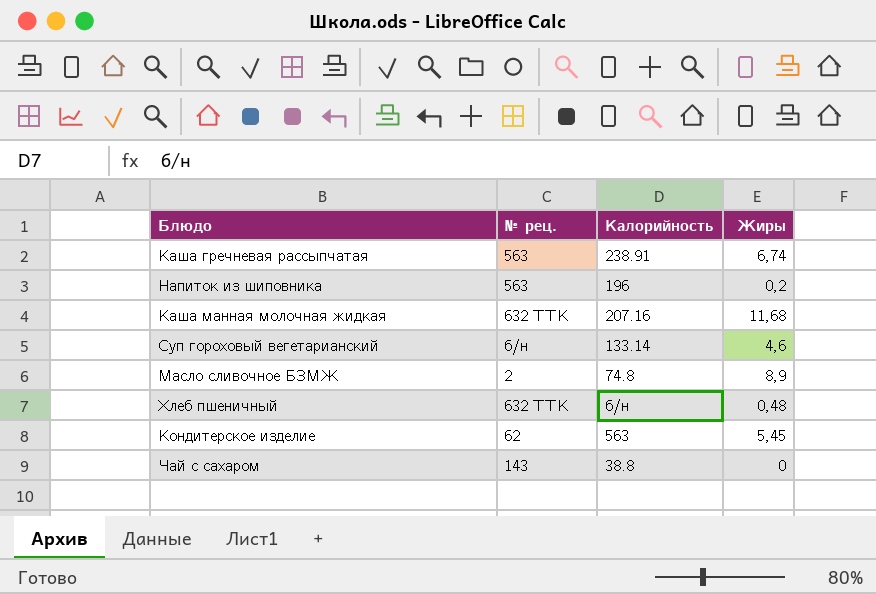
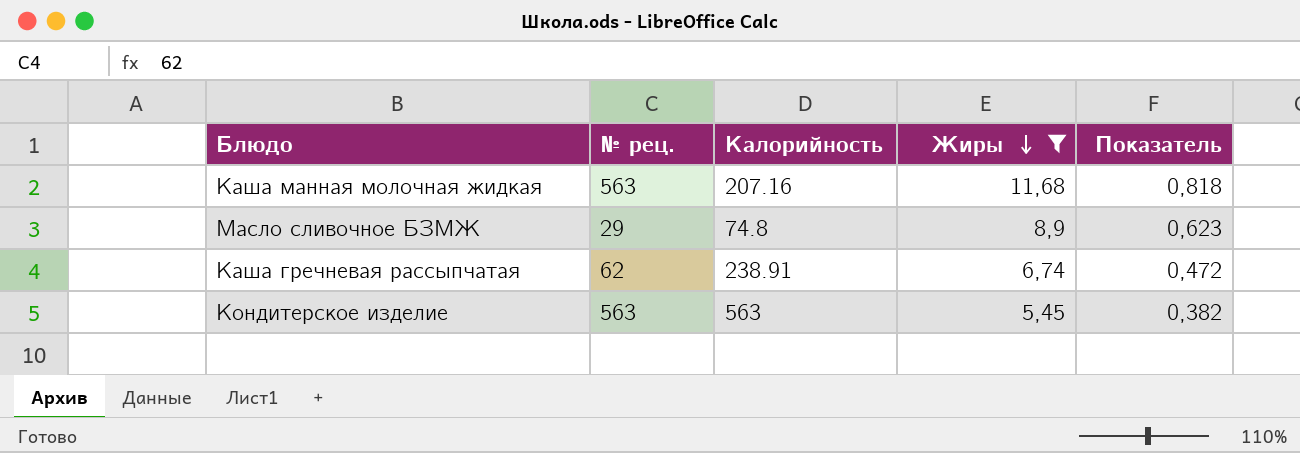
filter: none -> Жиры >= 5,45
row order: none -> Жиры descending
column Показатель | formula: none -> [Жиры] * 0,07
Каша манная молочная жидкая | № рец.: 632 ТТК -> 563
Масло сливочное БЗМЖ | № рец.: 2 -> 29
Каша гречневая рассыпчатая | № рец.: 563 -> 62
Кондитерское изделие | № рец.: 62 -> 563

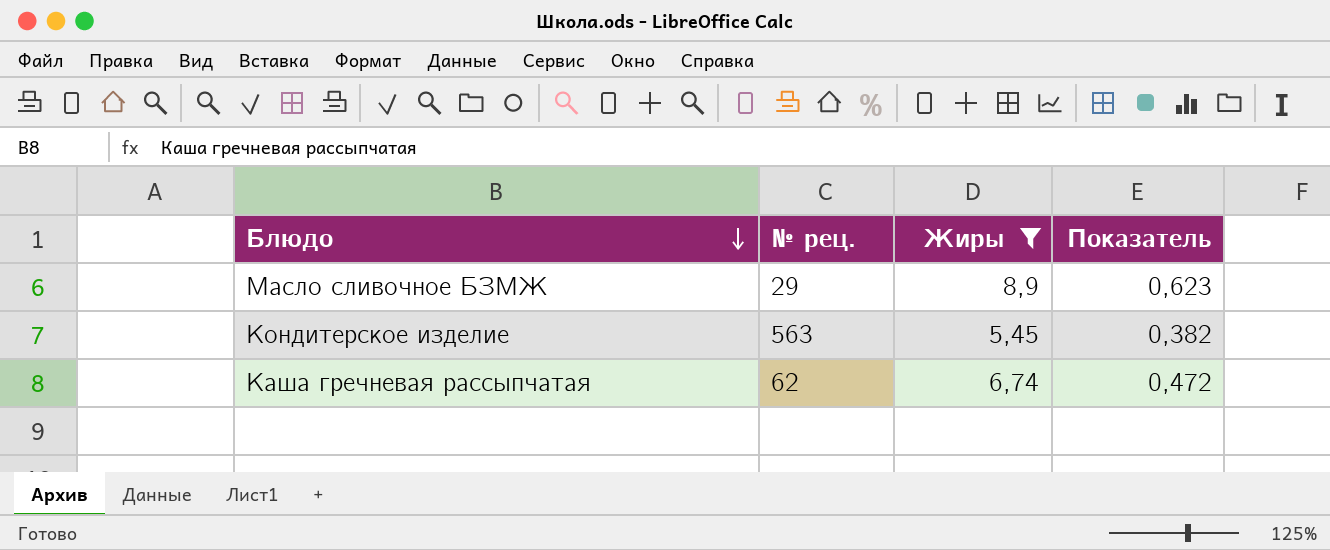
row order: Жиры descending -> Блюдо descending
column Калорийность | position: 3 -> none
row Каша манная молочная жидкая: 563 | 207.16 | 11,68 | 0,818 -> none

